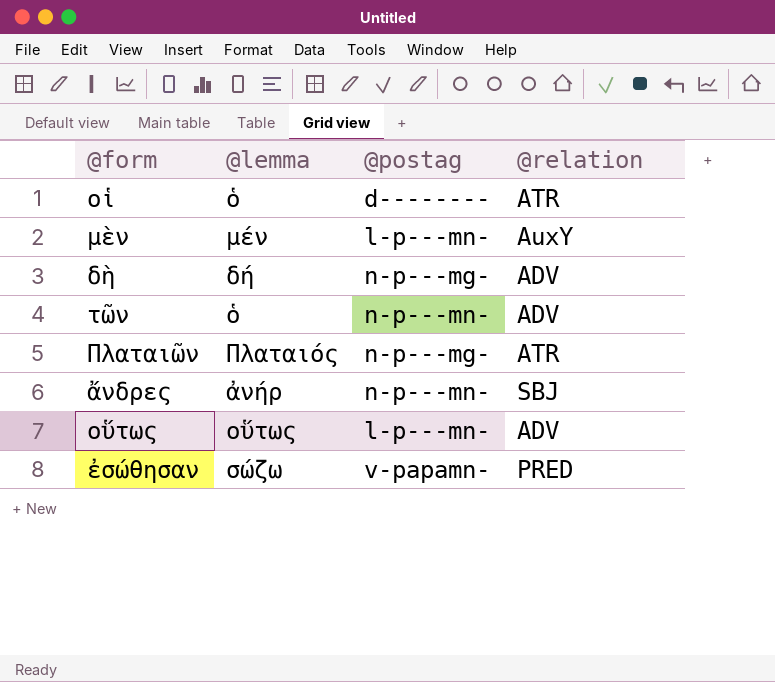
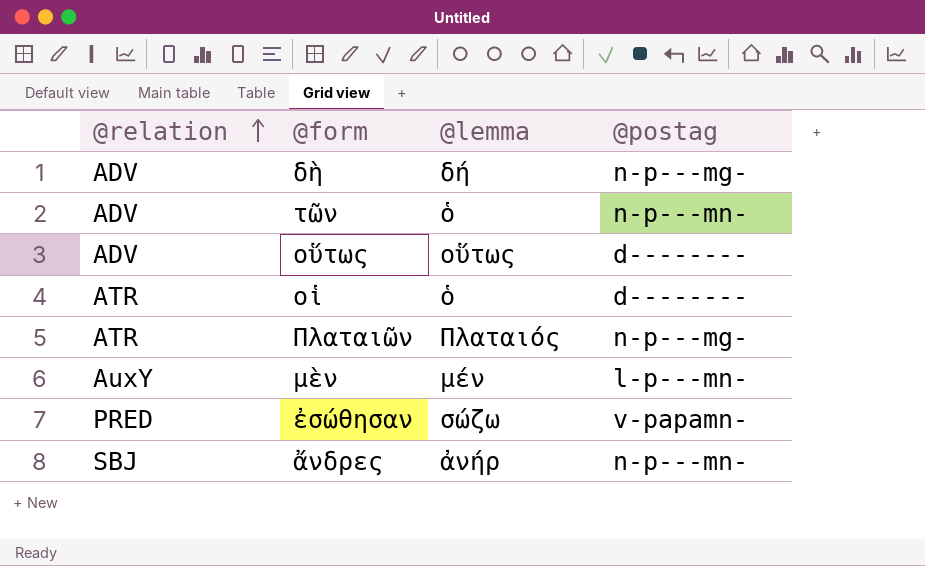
row order: none -> @relation ascending
column @relation | position: 4 -> 1
οὕτως | @postag: l-p---mn- -> d--------

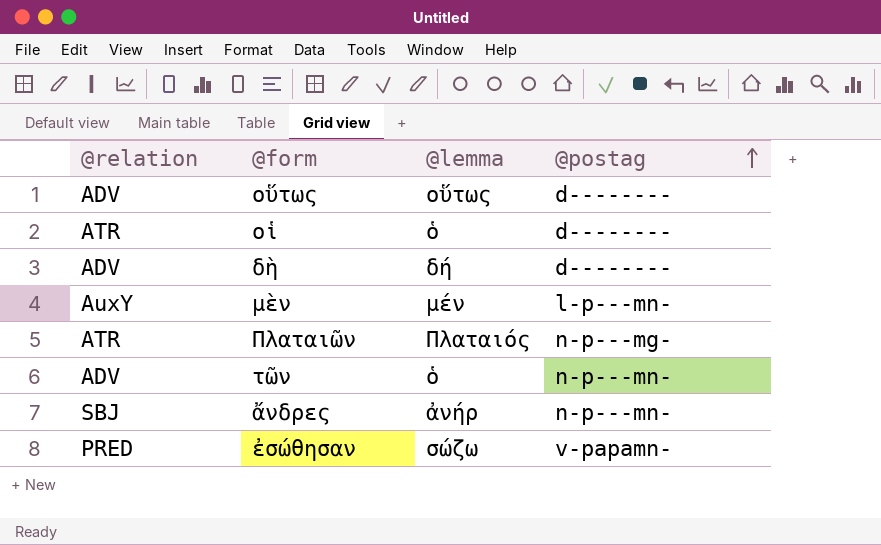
row order: @relation ascending -> @postag ascending
δὴ | @postag: n-p---mg- -> d--------

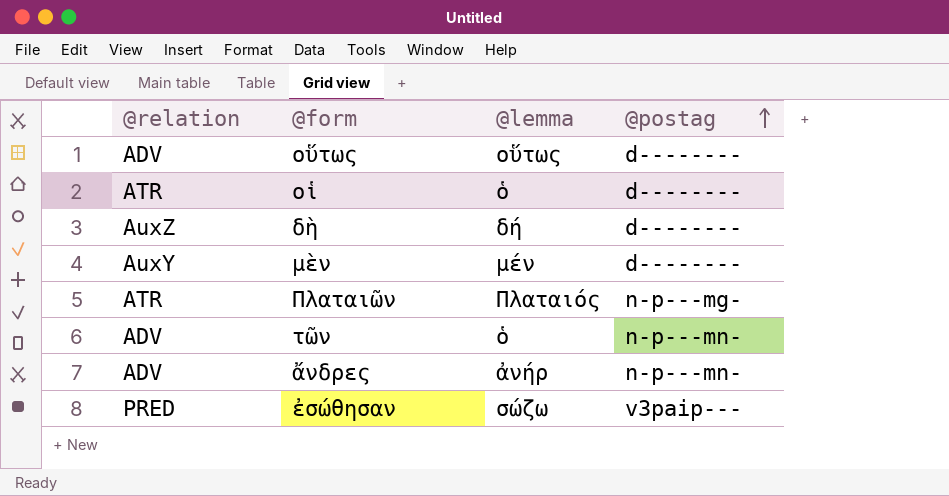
δὴ | @relation: ADV -> AuxZ
μὲν | @postag: l-p---mn- -> d--------
ἄνδρες | @relation: SBJ -> ADV
ἐσώθησαν | @postag: v-papamn- -> v3paip---

